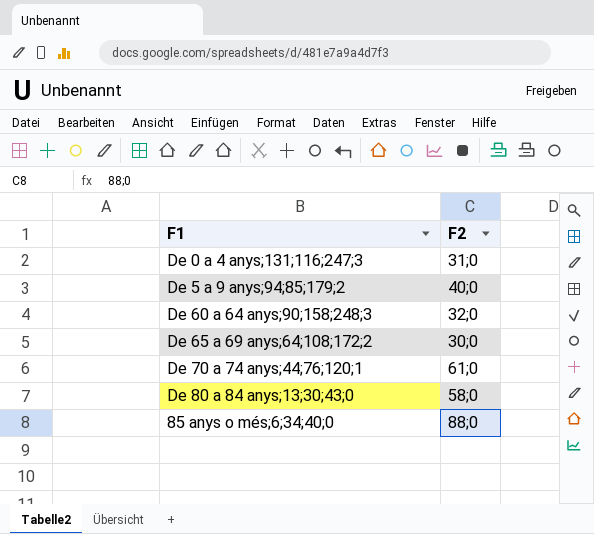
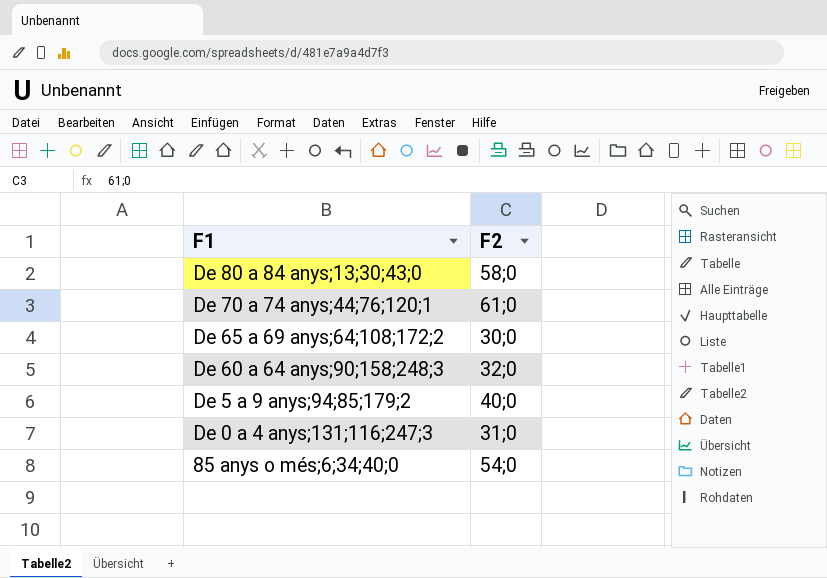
row order: none -> F1 descending
85 anys o més;6;34;40;0 | F2: 88;0 -> 54;0

